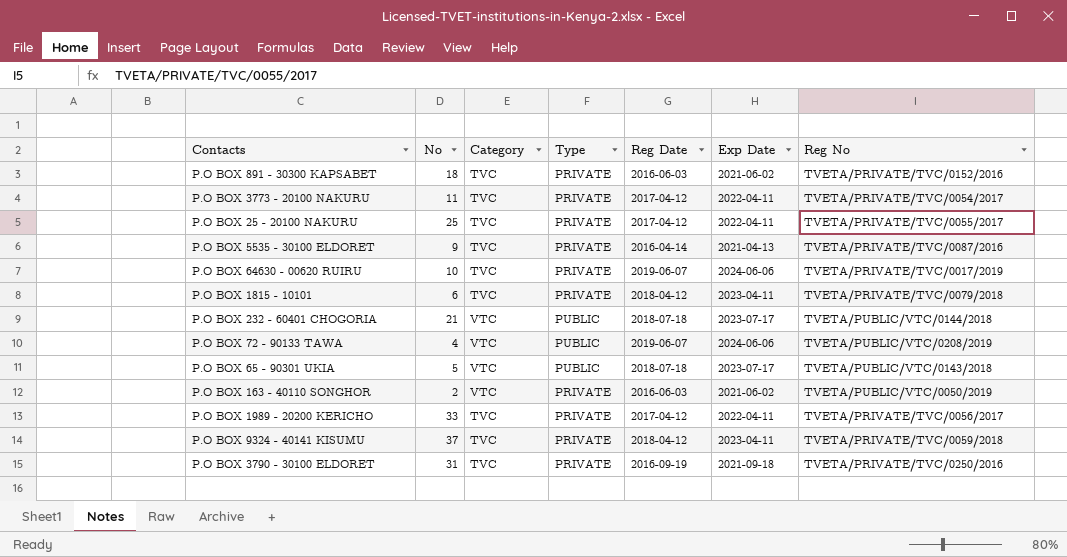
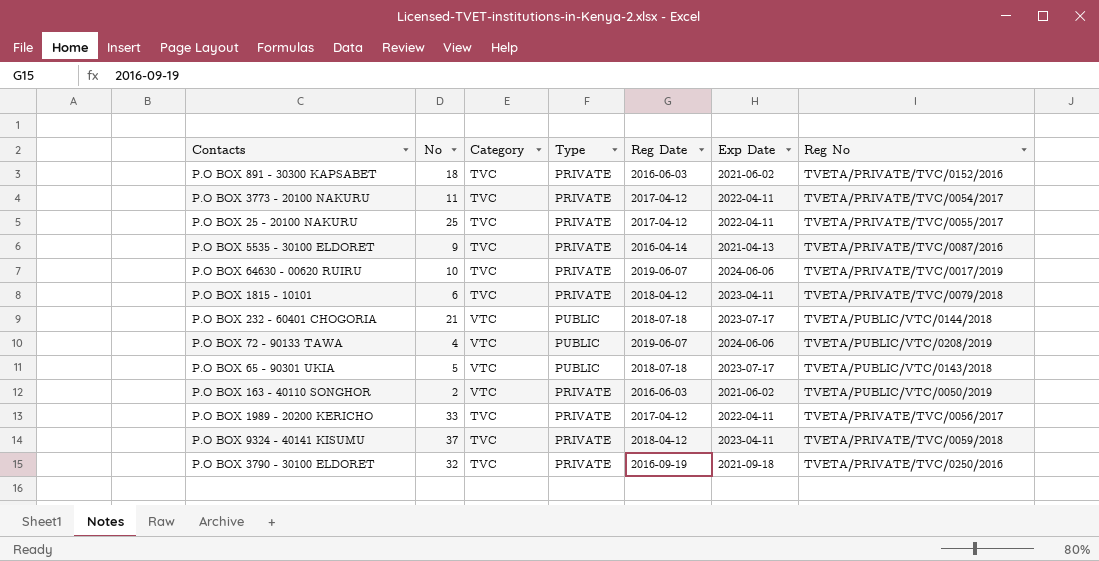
P.O BOX 3790 - 30100 ELDORET | No: 31 -> 32

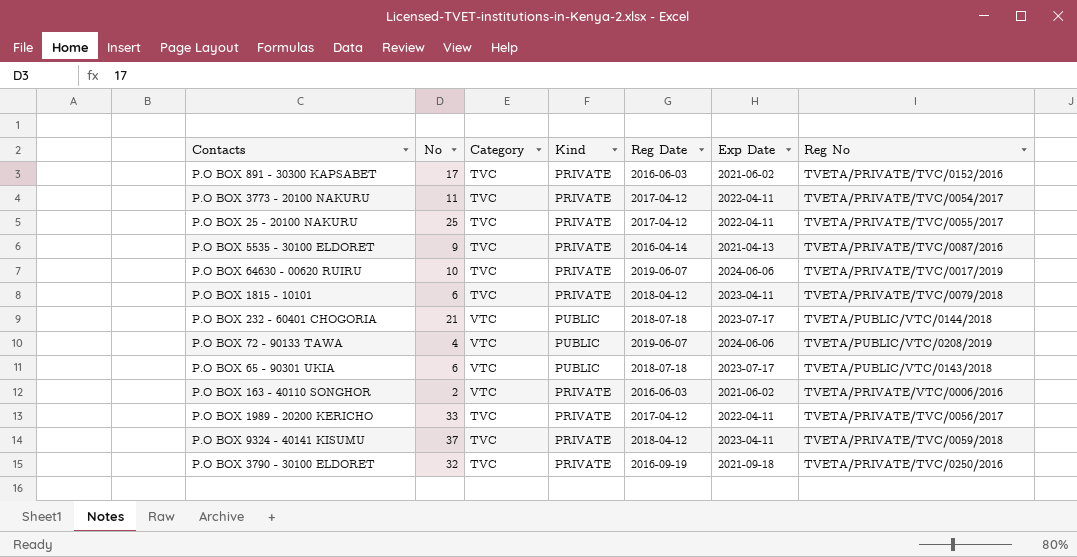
column name: Type -> Kind
P.O BOX 891 - 30300 KAPSABET | No: 18 -> 17
P.O BOX 65 - 90301 UKIA | No: 5 -> 6
P.O BOX 163 - 40110 SONGHOR | Reg No: TVETA/PUBLIC/VTC/0050/2019 -> TVETA/PRIVATE/VTC/0006/2016

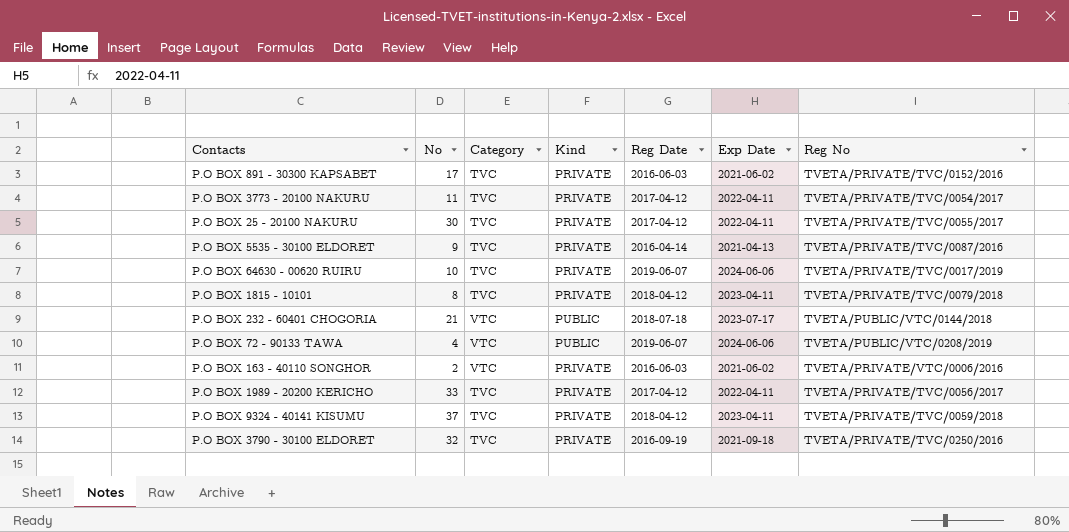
row P.O BOX 65 - 90301 UKIA: 6 | VTC | PUBLIC | 2018-07-18 | 2023-07-17 | TVETA/PUBLIC/VTC/0143/2018 -> none
P.O BOX 25 - 20100 NAKURU | No: 25 -> 30
P.O BOX 1815 - 10101 | No: 6 -> 8

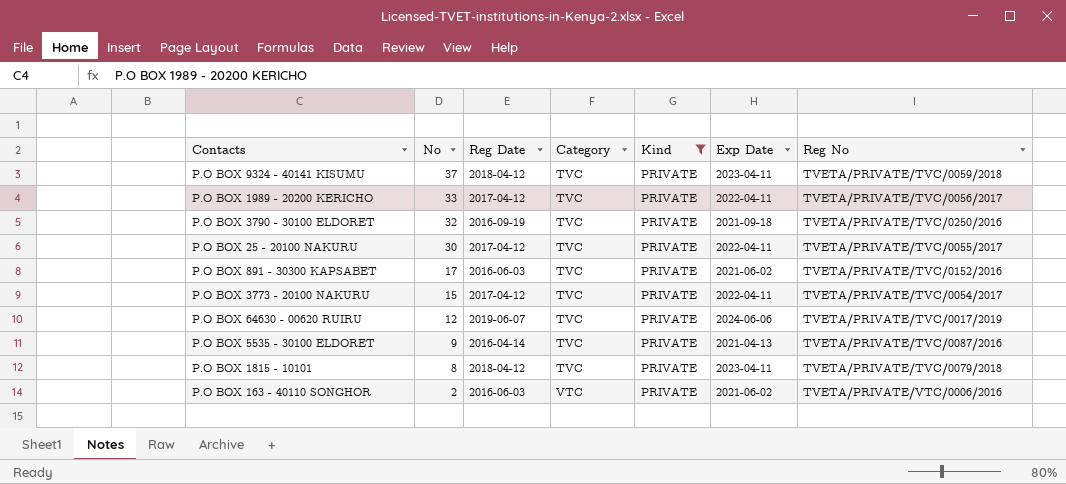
filter: none -> Kind = PRIVATE
row order: none -> No descending
column Reg Date | position: 5 -> 3
P.O BOX 3773 - 20100 NAKURU | No: 11 -> 15
P.O BOX 64630 - 00620 RUIRU | No: 10 -> 12

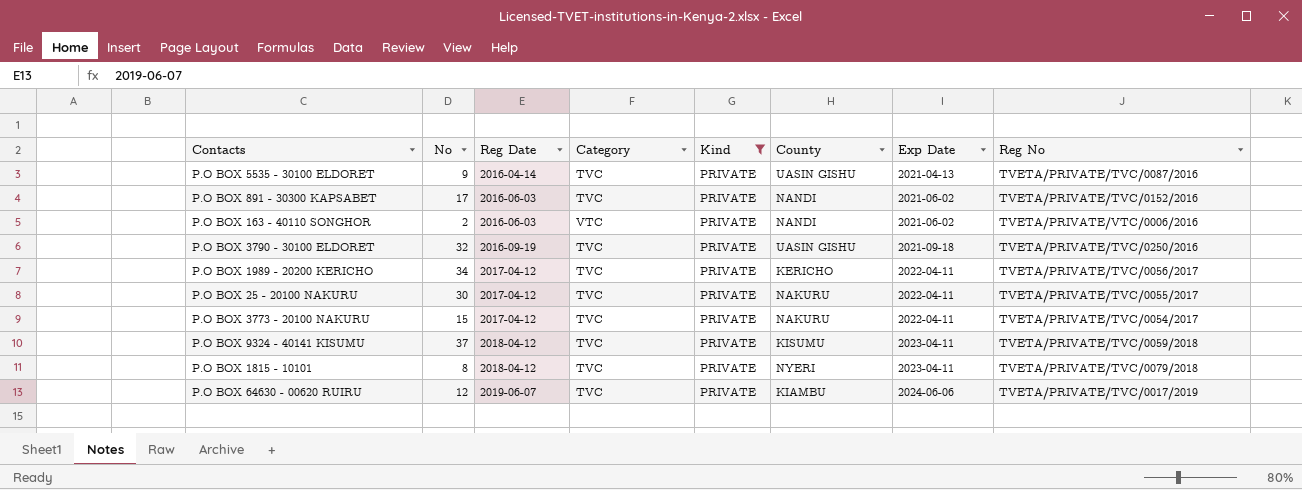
row order: No descending -> Reg Date ascending
column County | position: none -> 6
P.O BOX 1989 - 20200 KERICHO | No: 33 -> 34

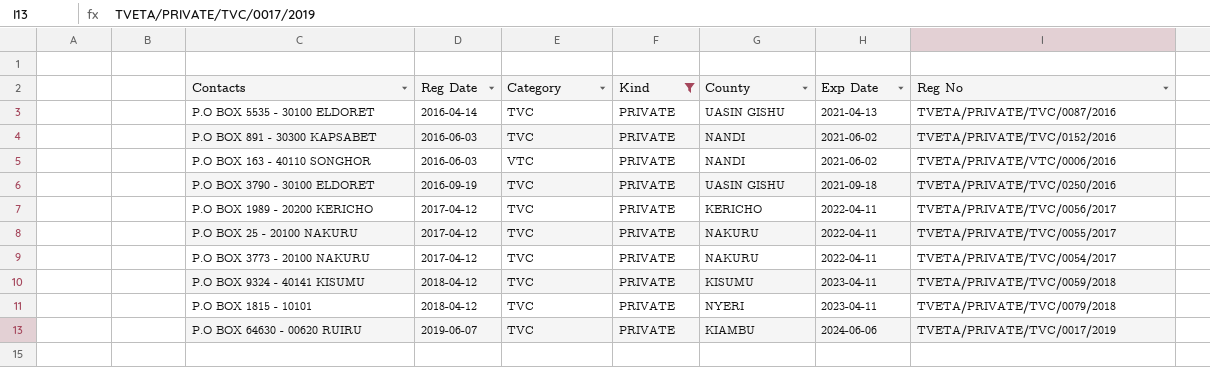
column No | position: 2 -> none

